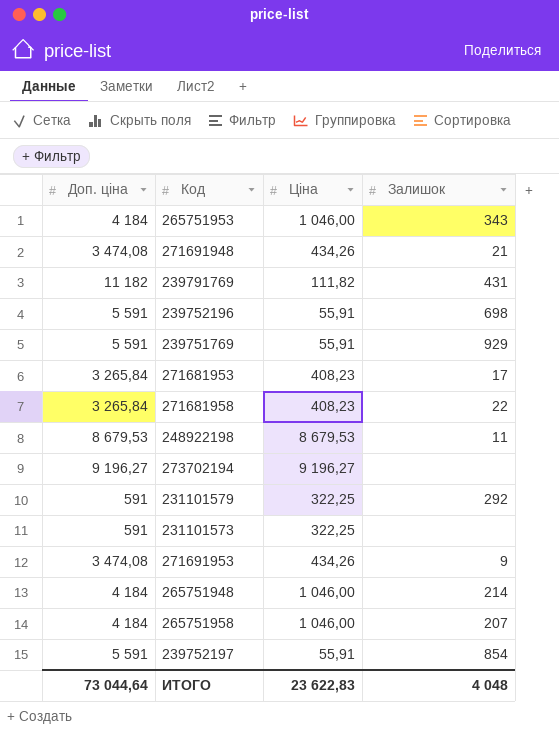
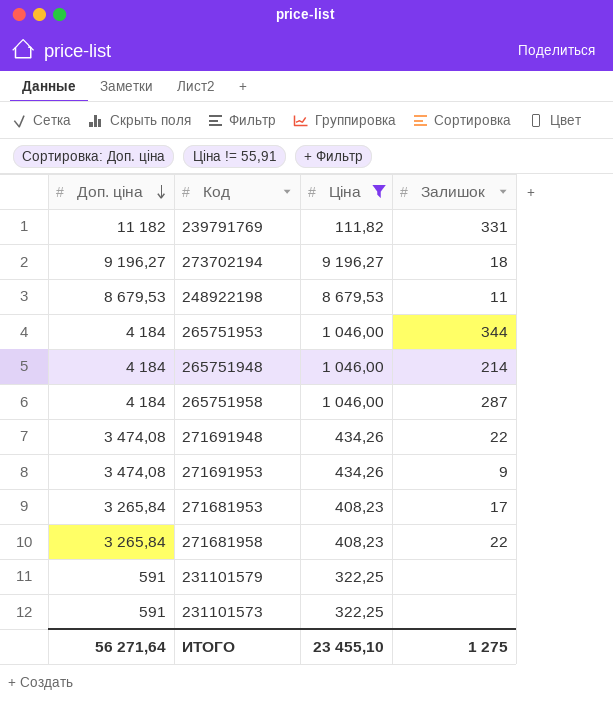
filter: none -> Ціна != 55,91
row order: none -> Доп. ціна descending
239791769 | Залишок: 431 -> 331
273702194 | Залишок: none -> 18
265751953 | Залишок: 343 -> 344
265751958 | Залишок: 207 -> 287
271691948 | Залишок: 21 -> 22
231101579 | Залишок: 292 -> none
ИТОГО | Доп. ціна: 73 044,64 -> 56 271,64
ИТОГО | Ціна: 23 622,83 -> 23 455,10
ИТОГО | Залишок: 4 048 -> 1 275

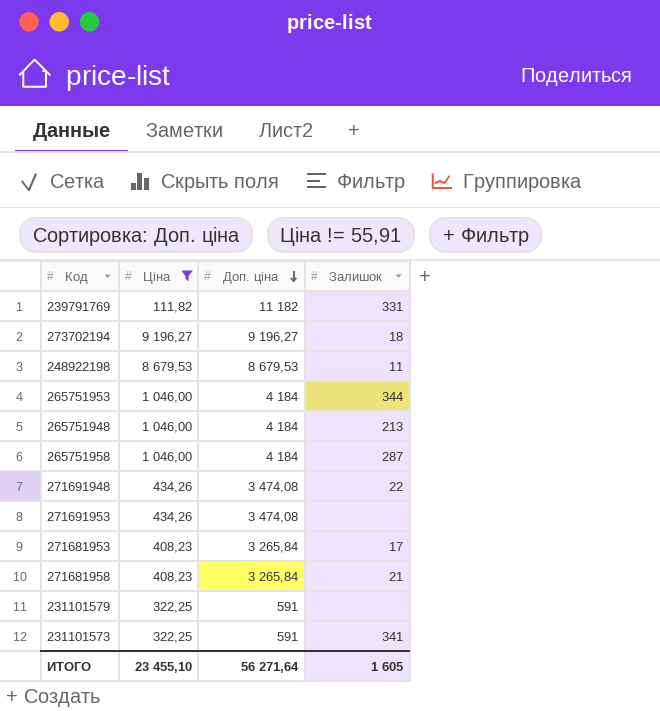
column Доп. ціна | position: 1 -> 3
265751948 | Залишок: 214 -> 213
271691953 | Залишок: 9 -> none
271681958 | Залишок: 22 -> 21
231101573 | Залишок: none -> 341
ИТОГО | Залишок: 1 275 -> 1 605

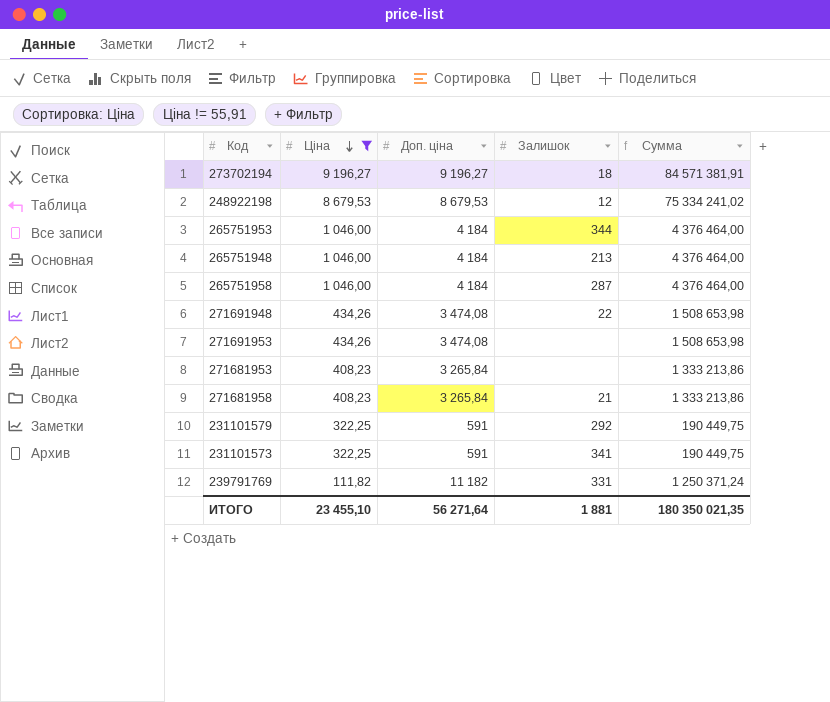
row order: Доп. ціна descending -> Ціна descending
column Сумма | formula: none -> [Ціна] * [Доп. ціна]
248922198 | Залишок: 11 -> 12
271681953 | Залишок: 17 -> none
231101579 | Залишок: none -> 292
ИТОГО | Залишок: 1 605 -> 1 881

